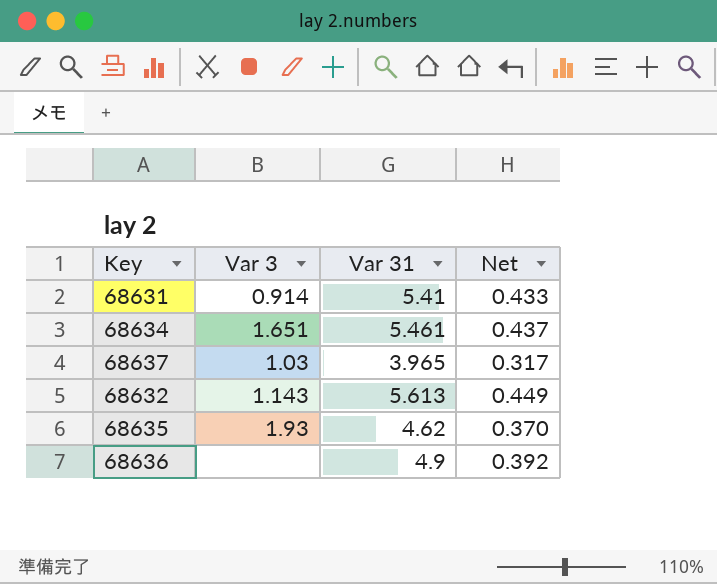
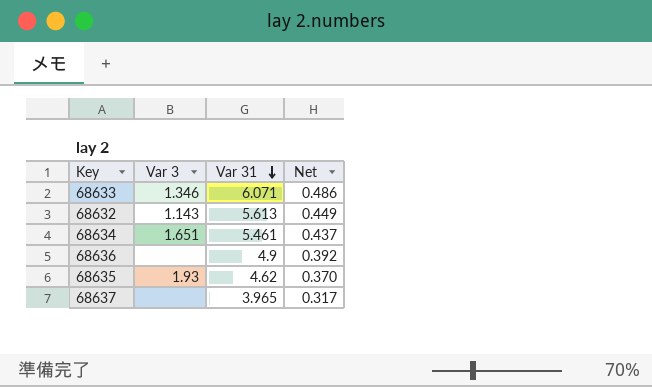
row order: none -> Var 31 descending
row 68631: 0.914 | 5.41 | 0.433 -> none
row 68633: none -> 1.346 | 6.071 | 0.486
68637 | Var 3: 1.03 -> none

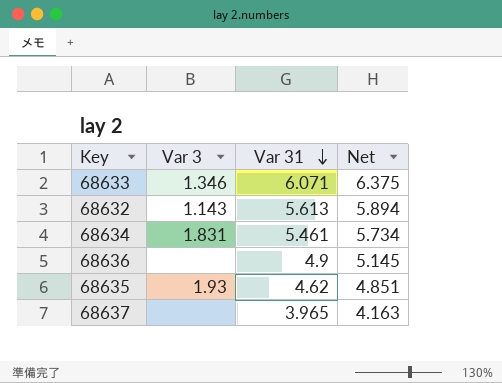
column Net | formula: [Var 31] * 0.08 -> [Var 31] * 1.05
68634 | Var 3: 1.651 -> 1.831

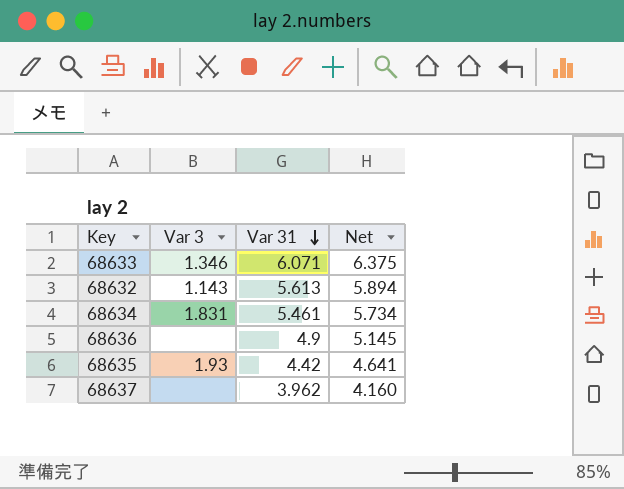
68635 | Var 31: 4.62 -> 4.42
68635 | Net: 4.851 -> 4.641
68637 | Var 31: 3.965 -> 3.962
68637 | Net: 4.163 -> 4.160

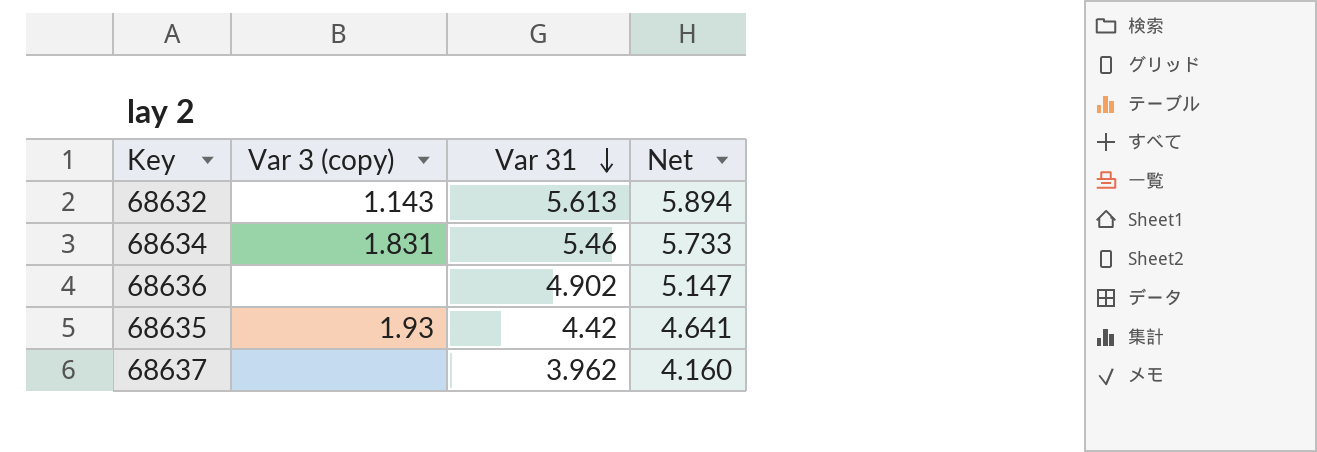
column name: Var 3 -> Var 3 (copy)
row 68633: 1.346 | 6.071 | 6.375 -> none
68634 | Var 31: 5.461 -> 5.46
68634 | Net: 5.734 -> 5.733
68636 | Var 31: 4.9 -> 4.902
68636 | Net: 5.145 -> 5.147

